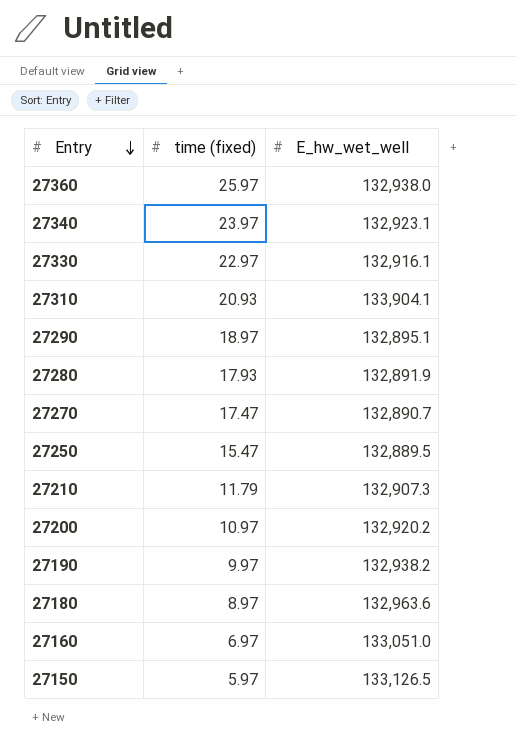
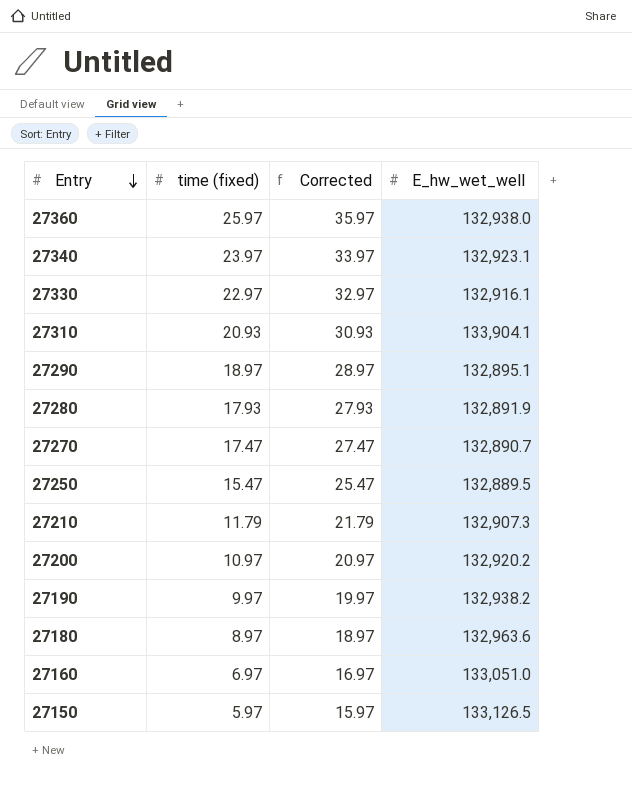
column Corrected | formula: none -> [time (fixed)] + 10

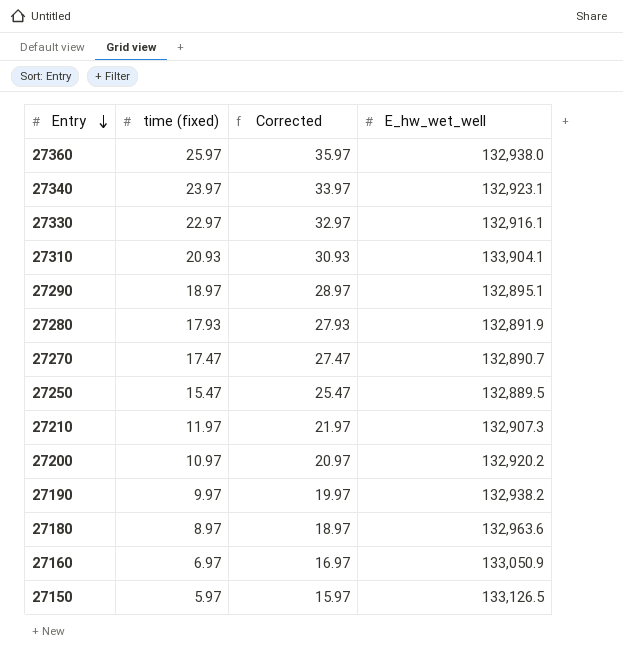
27210 | time (fixed): 11.79 -> 11.97
27210 | Corrected: 21.79 -> 21.97
27160 | E_hw_wet_well: 133,051.0 -> 133,050.9

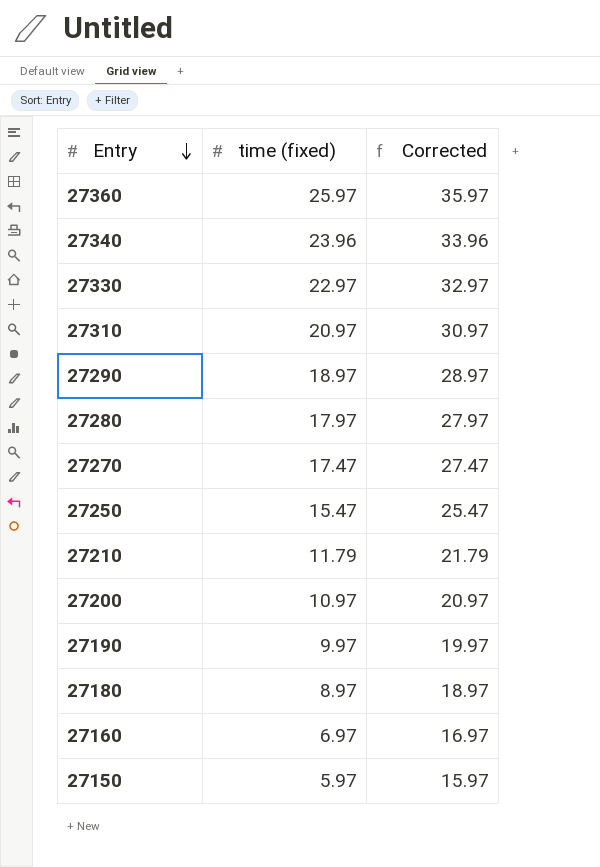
column E_hw_wet_well | position: 4 -> none
27340 | time (fixed): 23.97 -> 23.96
27340 | Corrected: 33.97 -> 33.96
27310 | time (fixed): 20.93 -> 20.97
27310 | Corrected: 30.93 -> 30.97
27280 | time (fixed): 17.93 -> 17.97
27280 | Corrected: 27.93 -> 27.97
27210 | time (fixed): 11.97 -> 11.79
27210 | Corrected: 21.97 -> 21.79

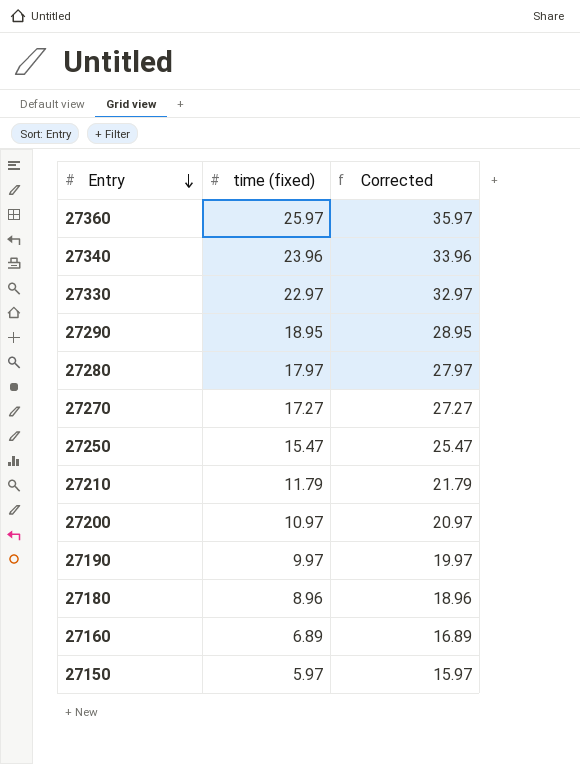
row 27310: 20.97 | 30.97 -> none
27290 | time (fixed): 18.97 -> 18.95
27290 | Corrected: 28.97 -> 28.95
27270 | time (fixed): 17.47 -> 17.27
27270 | Corrected: 27.47 -> 27.27
27180 | time (fixed): 8.97 -> 8.96
27180 | Corrected: 18.97 -> 18.96
27160 | time (fixed): 6.97 -> 6.89
27160 | Corrected: 16.97 -> 16.89

